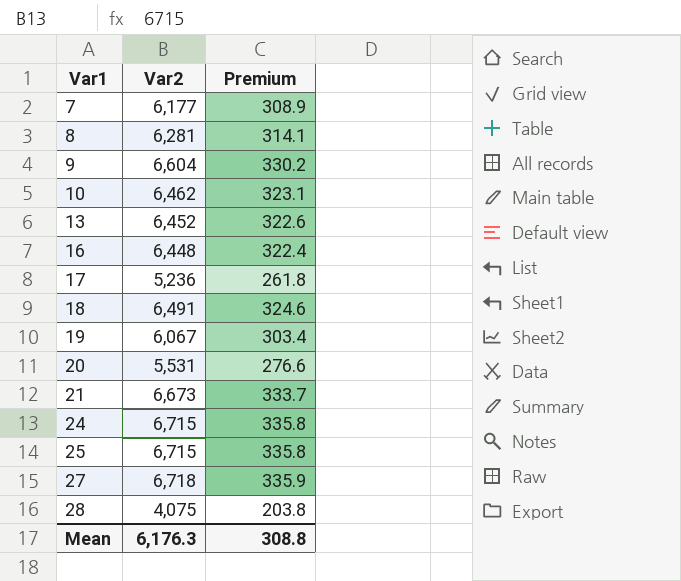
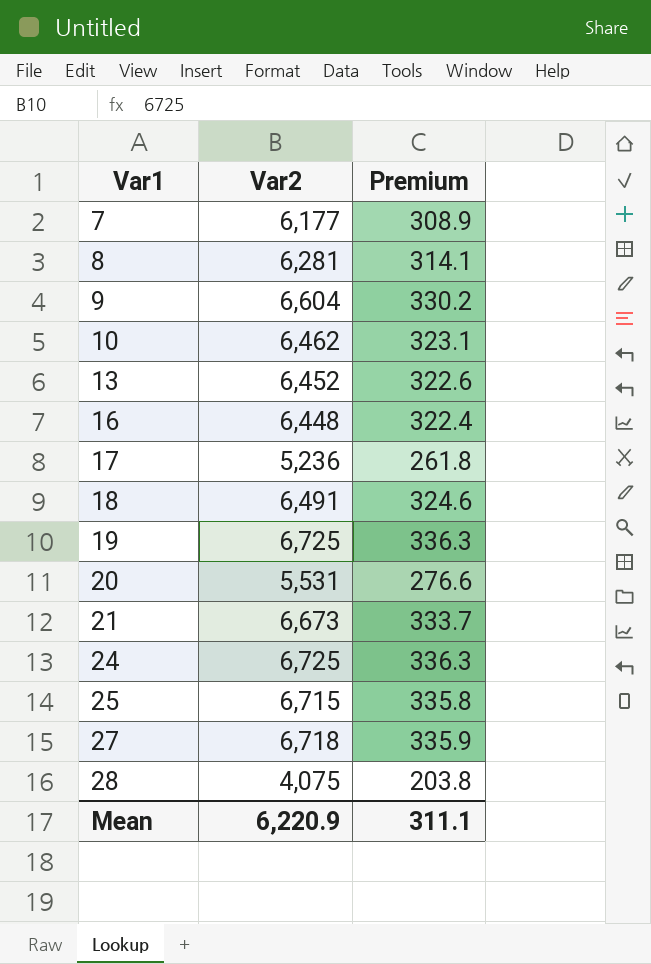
19 | Var2: 6,067 -> 6,725
19 | Premium: 303.4 -> 336.3
24 | Var2: 6,715 -> 6,725
24 | Premium: 335.8 -> 336.3
Mean | Var2: 6,176.3 -> 6,220.9
Mean | Premium: 308.8 -> 311.1

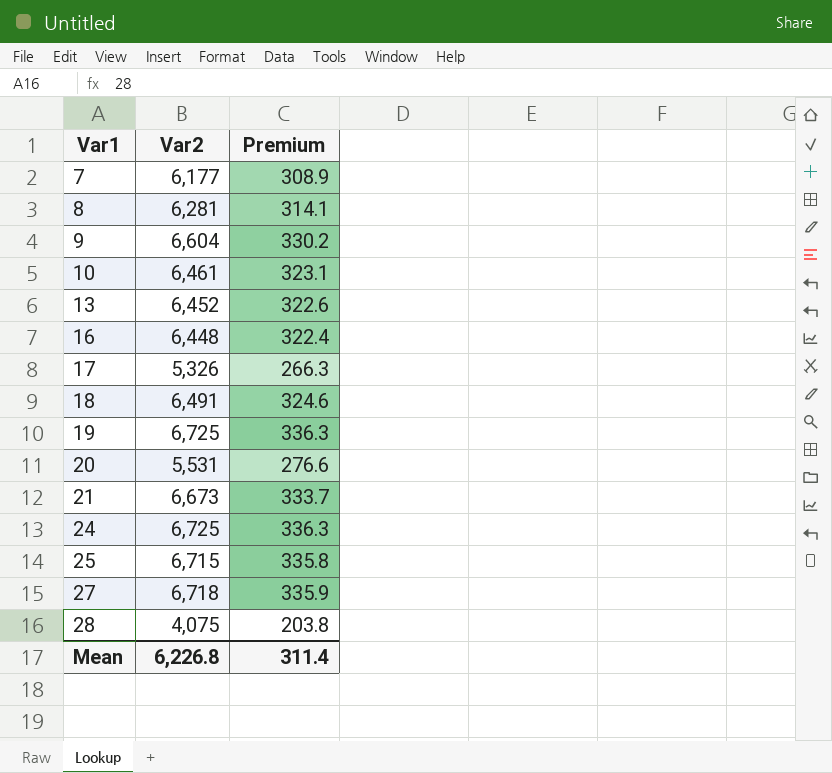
10 | Var2: 6,462 -> 6,461
17 | Var2: 5,236 -> 5,326
17 | Premium: 261.8 -> 266.3
Mean | Var2: 6,220.9 -> 6,226.8
Mean | Premium: 311.1 -> 311.4

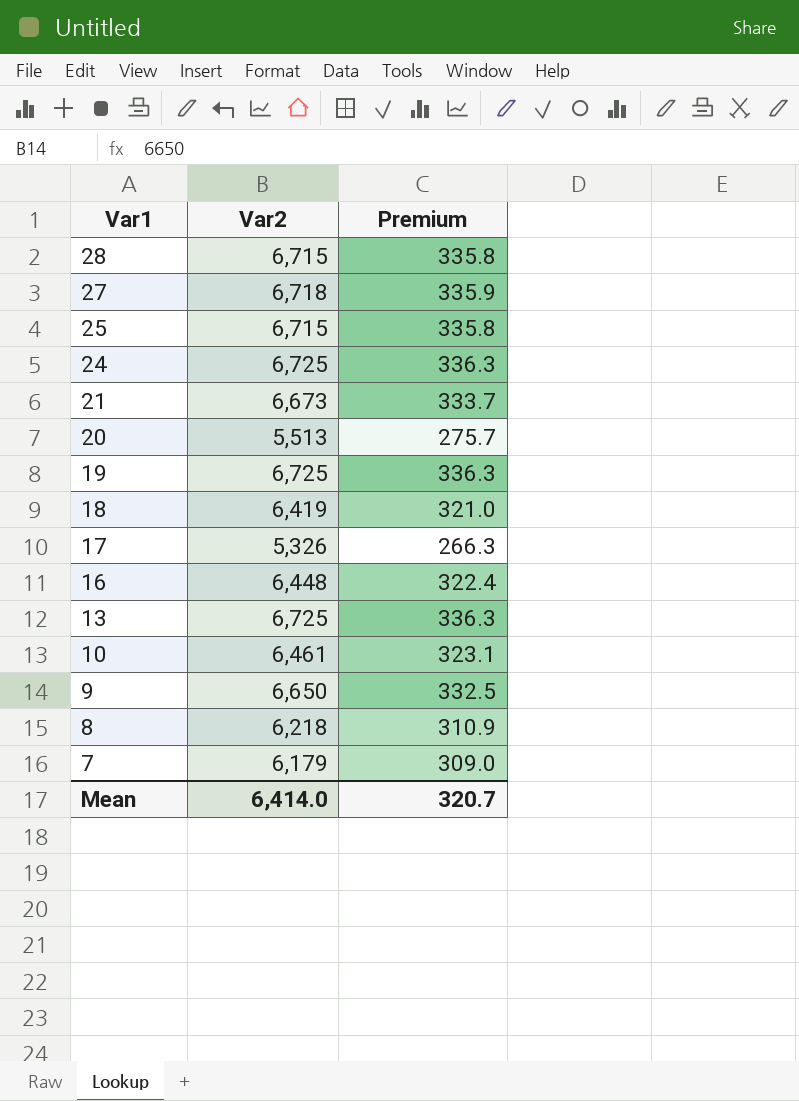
row order: Var1 ascending -> Var1 descending
28 | Var2: 4,075 -> 6,715
28 | Premium: 203.8 -> 335.8
20 | Var2: 5,531 -> 5,513
20 | Premium: 276.6 -> 275.7
18 | Var2: 6,491 -> 6,419
18 | Premium: 324.6 -> 321.0
13 | Var2: 6,452 -> 6,725
13 | Premium: 322.6 -> 336.3
9 | Var2: 6,604 -> 6,650
9 | Premium: 330.2 -> 332.5
8 | Var2: 6,281 -> 6,218
8 | Premium: 314.1 -> 310.9
7 | Var2: 6,177 -> 6,179
7 | Premium: 308.9 -> 309.0
Mean | Var2: 6,226.8 -> 6,414.0
Mean | Premium: 311.4 -> 320.7

